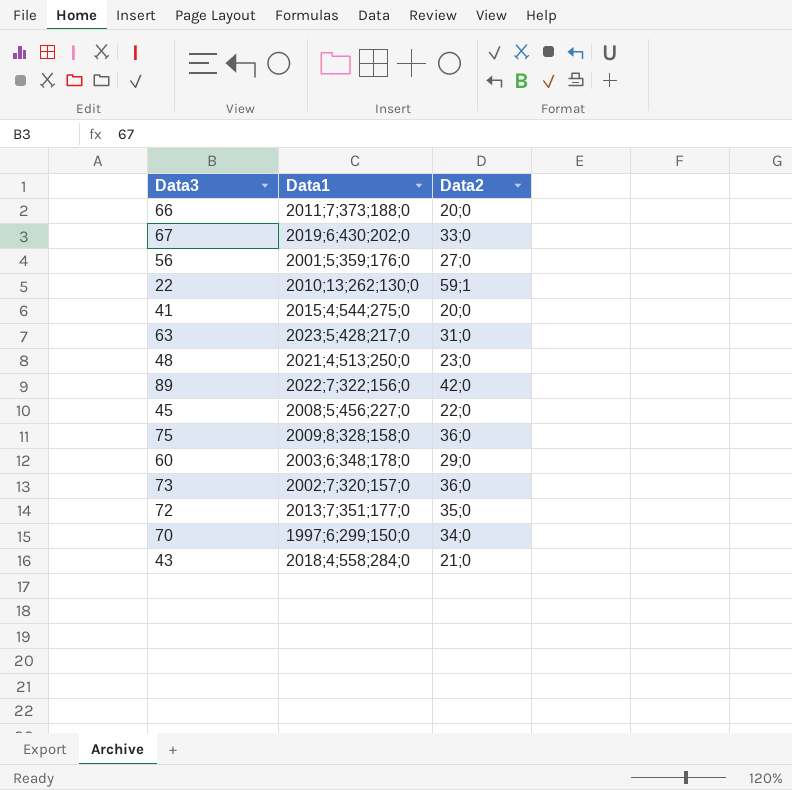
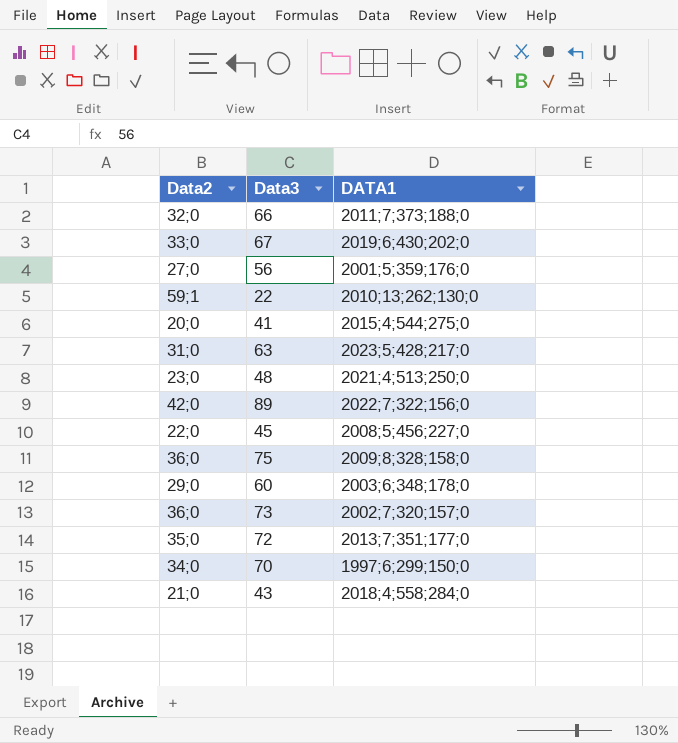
column Data2 | position: 3 -> 1
column name: Data1 -> DATA1
66 | Data2: 20;0 -> 32;0

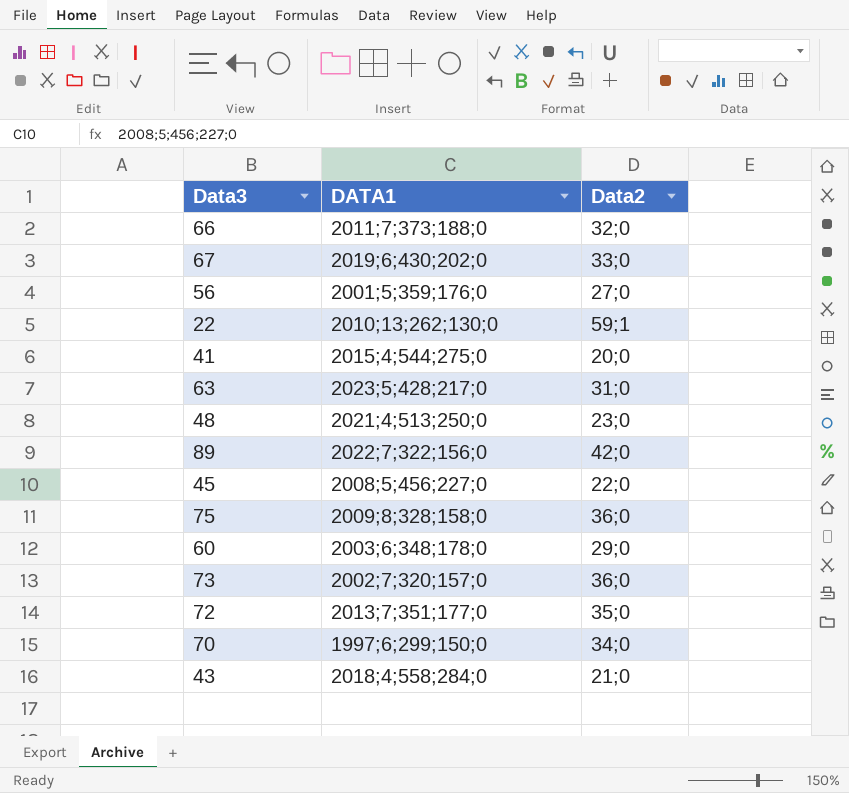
column Data2 | position: 1 -> 3

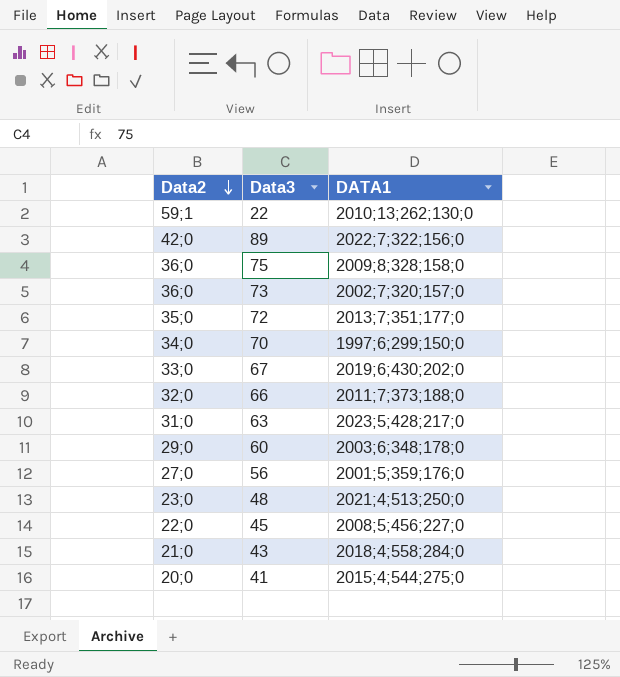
row order: none -> Data2 descending
column Data2 | position: 3 -> 1

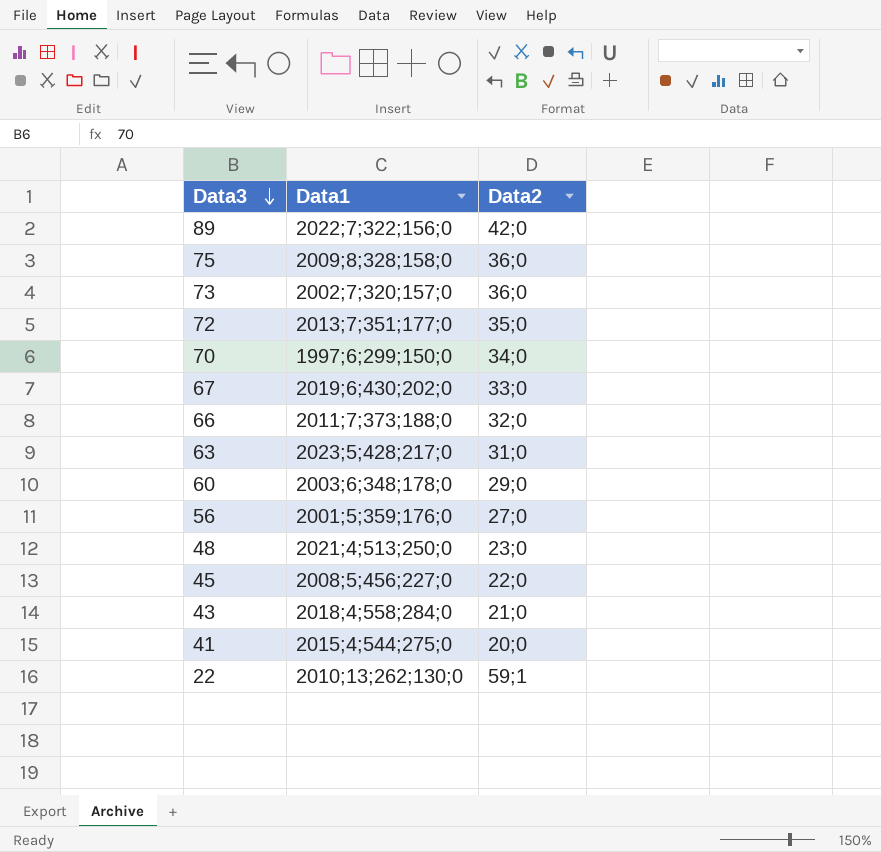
row order: Data2 descending -> Data3 descending
column name: DATA1 -> Data1
column Data2 | position: 1 -> 3

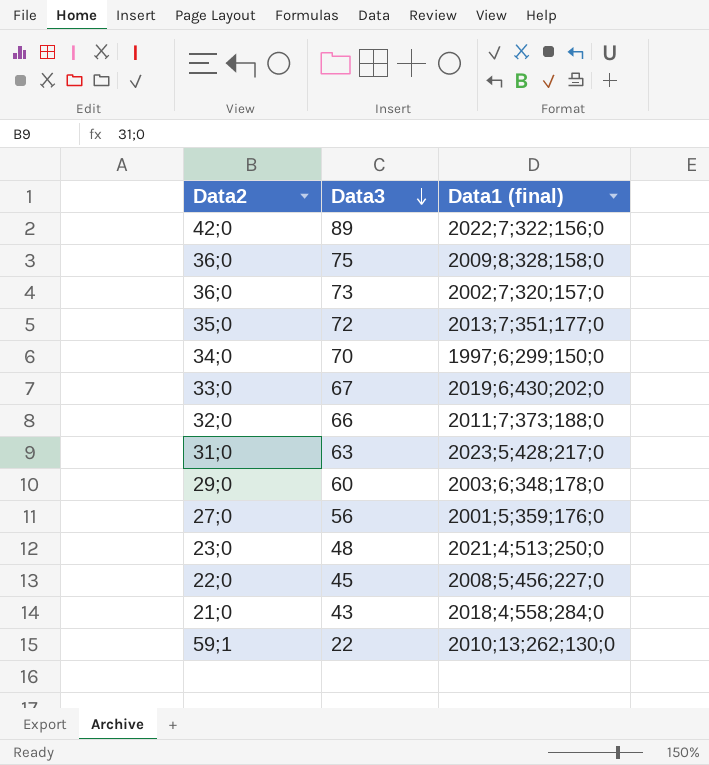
column Data2 | position: 3 -> 1
column name: Data1 -> Data1 (final)
row 41: 2015;4;544;275;0 | 20;0 -> none

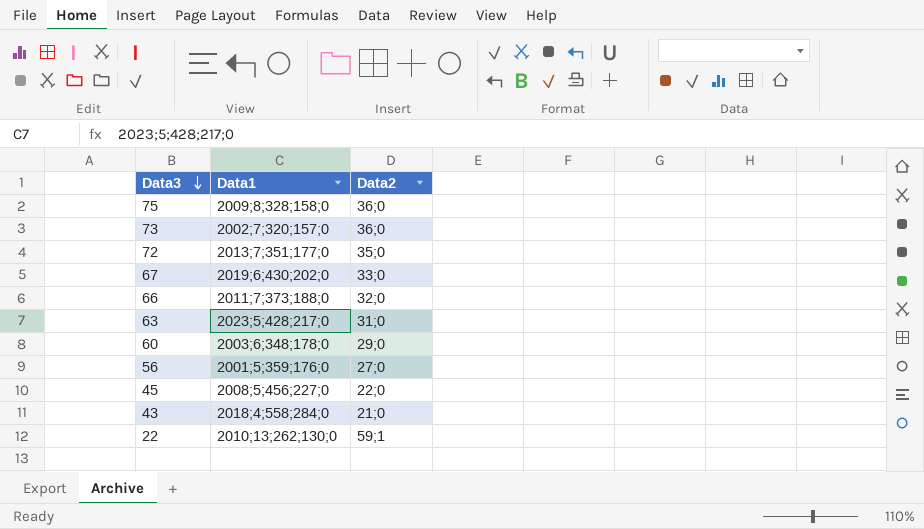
column name: Data1 (final) -> Data1
column Data2 | position: 1 -> 3
row 89: 42;0 | 2022;7;322;156;0 -> none
row 70: 34;0 | 1997;6;299;150;0 -> none
row 48: 23;0 | 2021;4;513;250;0 -> none

